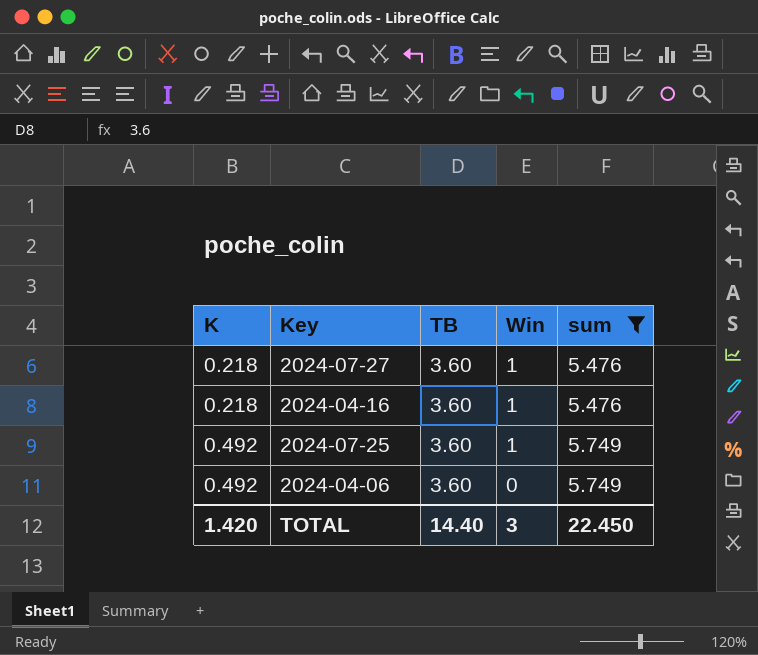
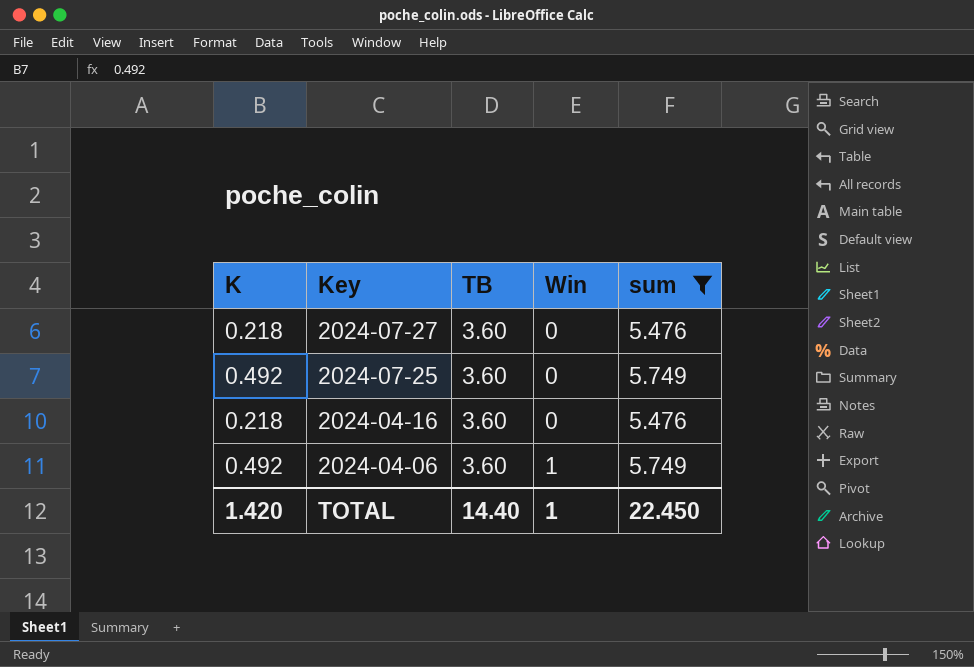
row order: K ascending -> Key descending
2024-07-27 | Win: 1 -> 0
2024-07-25 | Win: 1 -> 0
2024-04-16 | Win: 1 -> 0
2024-04-06 | Win: 0 -> 1
TOTAL | Win: 3 -> 1

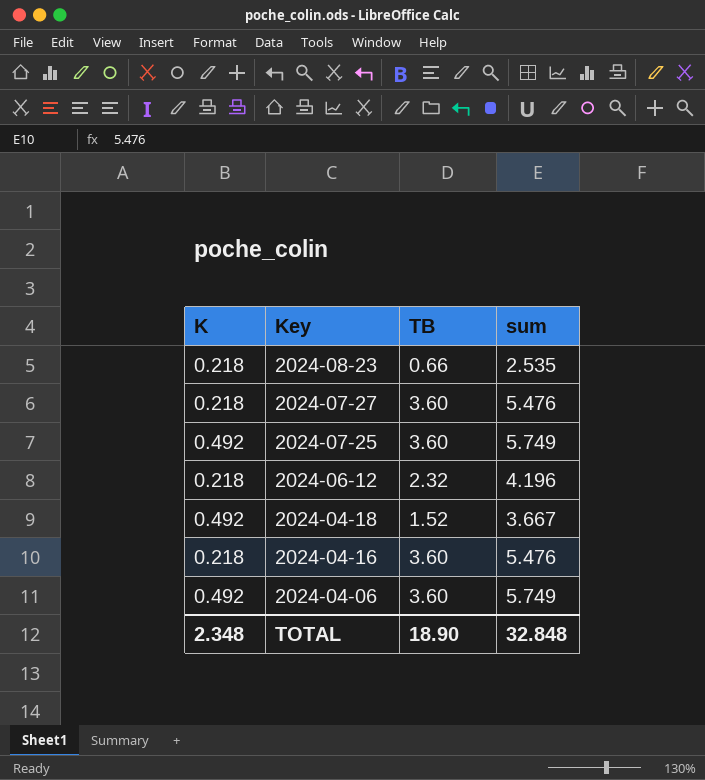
filter: sum >= 5.476 -> none
column Win | position: 4 -> none
TOTAL | K: 1.420 -> 2.348
TOTAL | TB: 14.40 -> 18.90
TOTAL | sum: 22.450 -> 32.848

